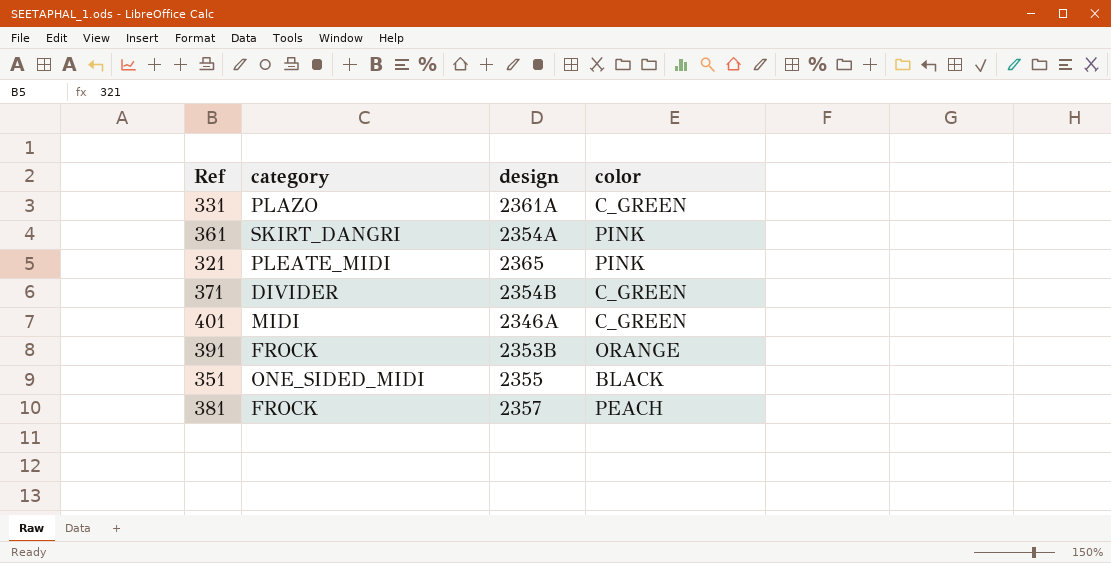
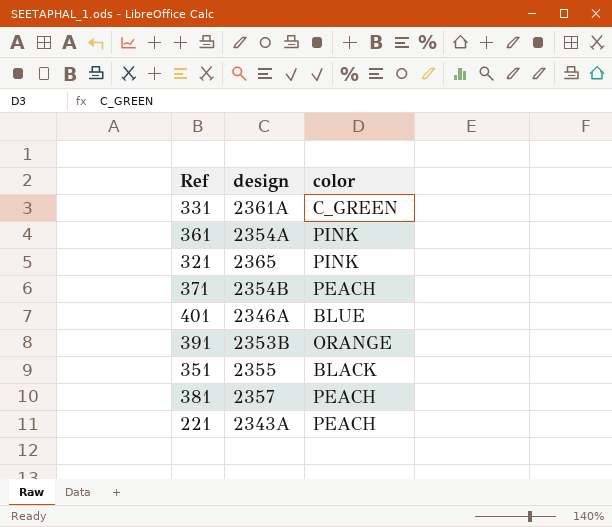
column category | position: 2 -> none
371 | color: C_GREEN -> PEACH
401 | color: C_GREEN -> BLUE
row 221: none -> 2343A | PEACH

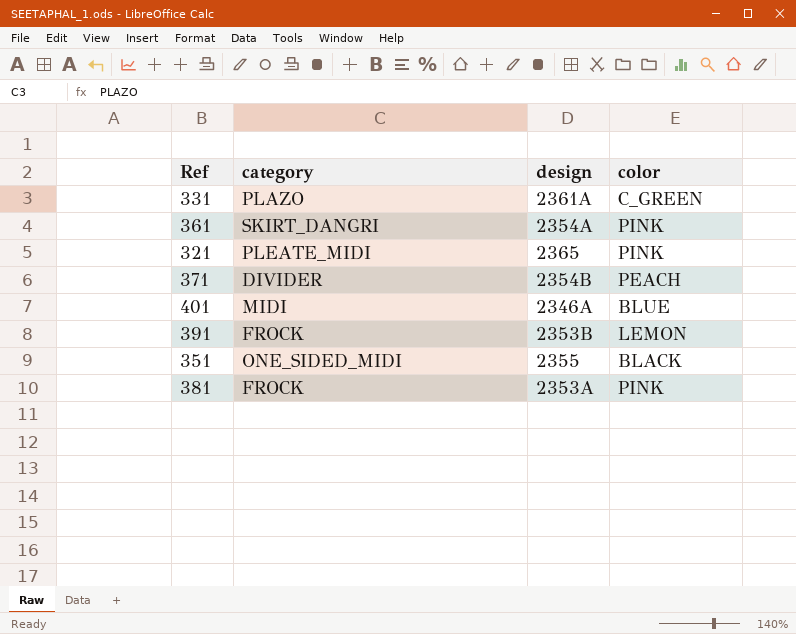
column category | position: none -> 2
row 221: 2343A | PEACH -> none
391 | color: ORANGE -> LEMON
381 | design: 2357 -> 2353A
381 | color: PEACH -> PINK

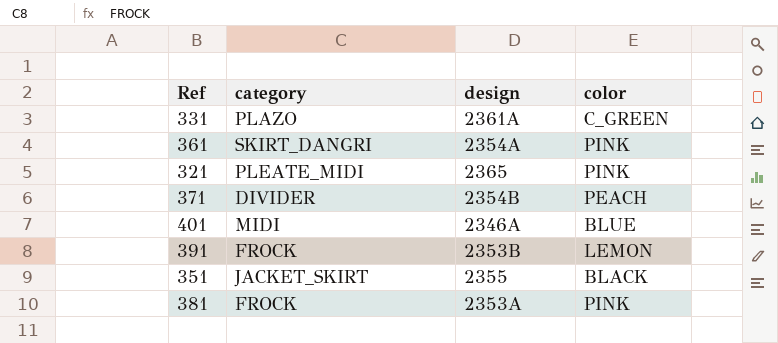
351 | category: ONE_SIDED_MIDI -> JACKET_SKIRT

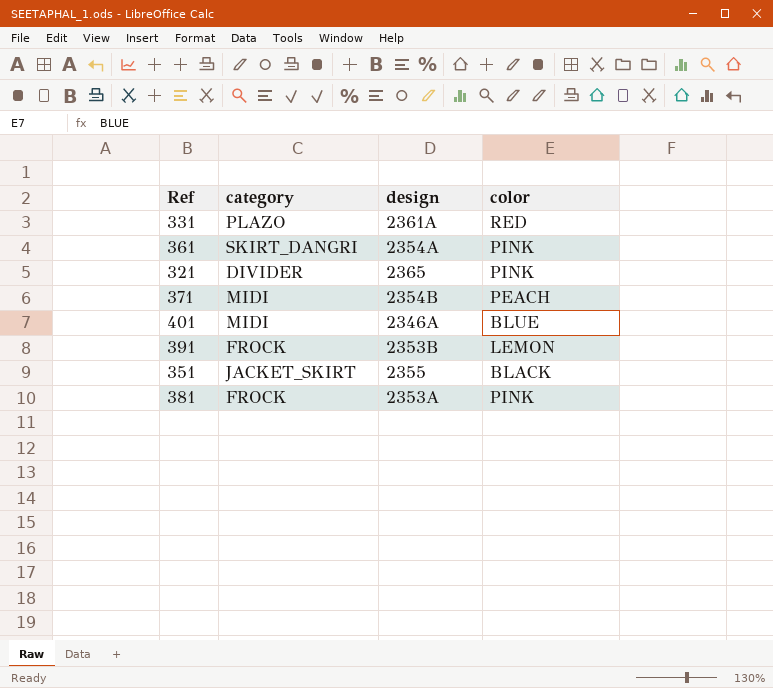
331 | color: C_GREEN -> RED
321 | category: PLEATE_MIDI -> DIVIDER
371 | category: DIVIDER -> MIDI

